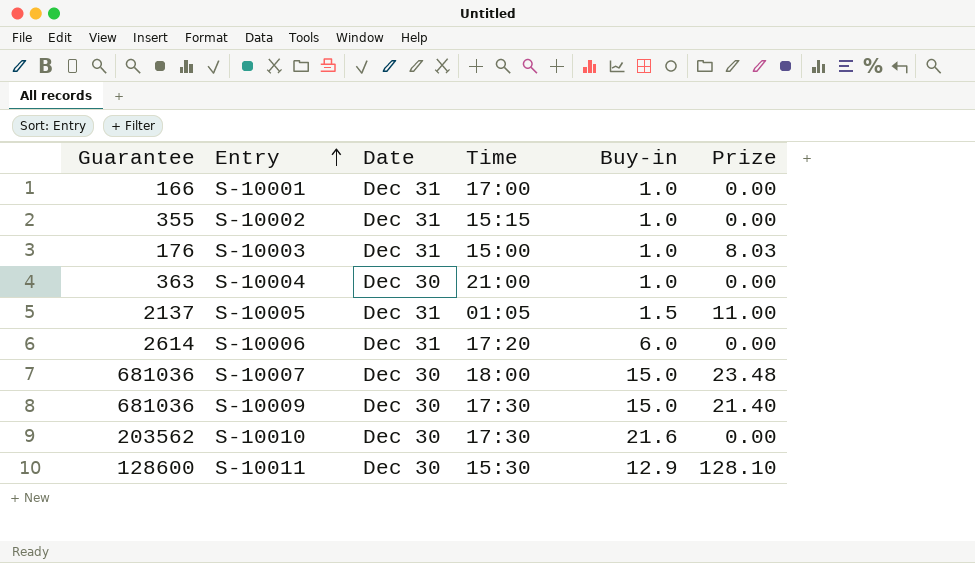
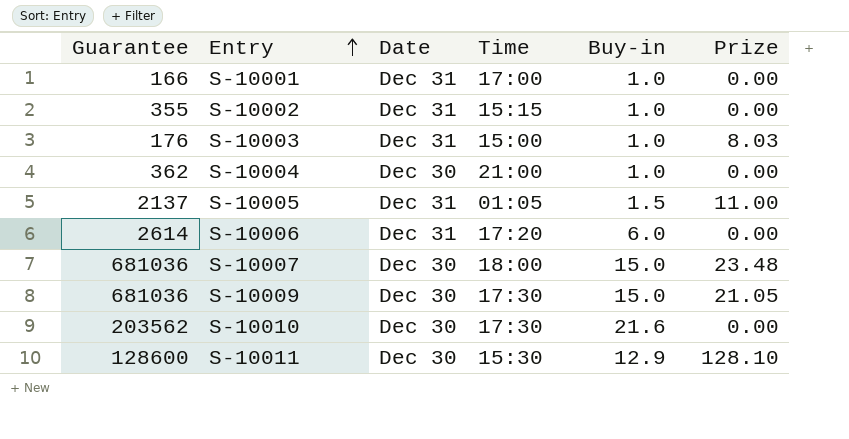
S-10004 | Guarantee: 363 -> 362
S-10009 | Prize: 21.40 -> 21.05

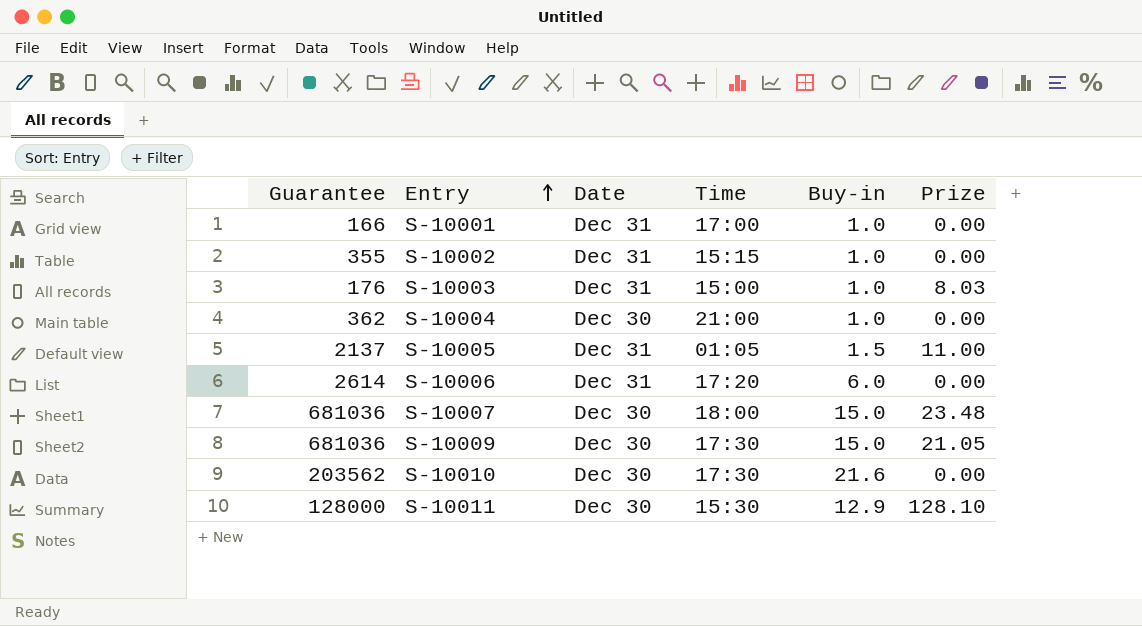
S-10011 | Guarantee: 128600 -> 128000

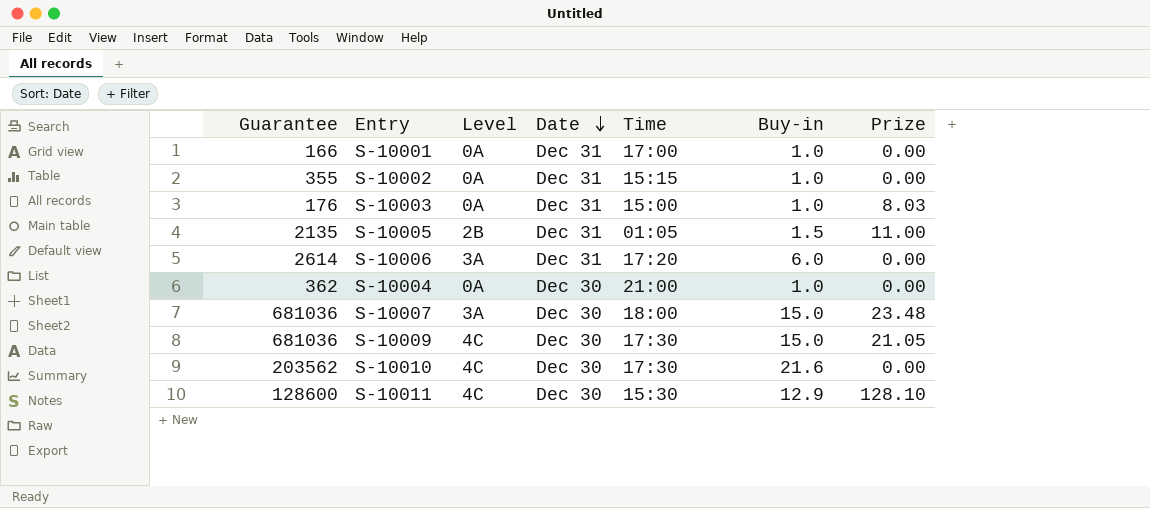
row order: Entry ascending -> Date descending
column Level | position: none -> 3
S-10005 | Guarantee: 2137 -> 2135
S-10011 | Guarantee: 128000 -> 128600

